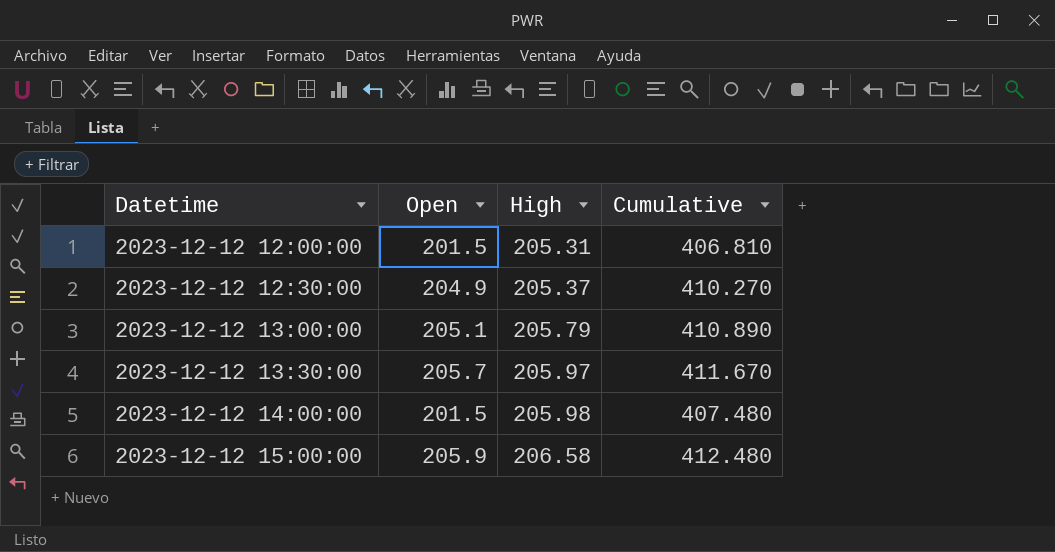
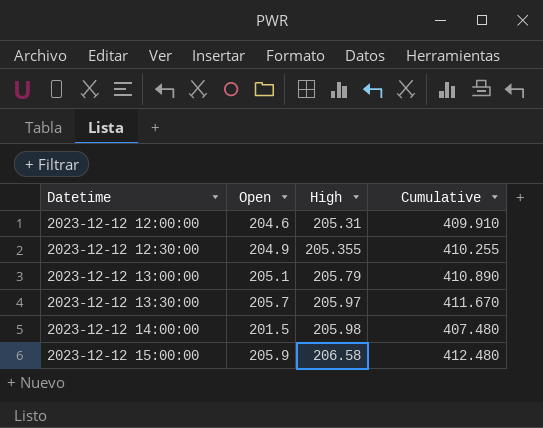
2023-12-12 12:00:00 | Open: 201.5 -> 204.6
2023-12-12 12:00:00 | Cumulative: 406.810 -> 409.910
2023-12-12 12:30:00 | High: 205.37 -> 205.355
2023-12-12 12:30:00 | Cumulative: 410.270 -> 410.255

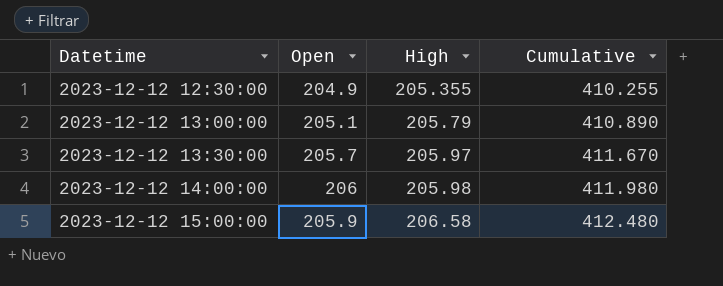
row 2023-12-12 12:00:00: 204.6 | 205.31 | 409.910 -> none
2023-12-12 14:00:00 | Open: 201.5 -> 206
2023-12-12 14:00:00 | Cumulative: 407.480 -> 411.980

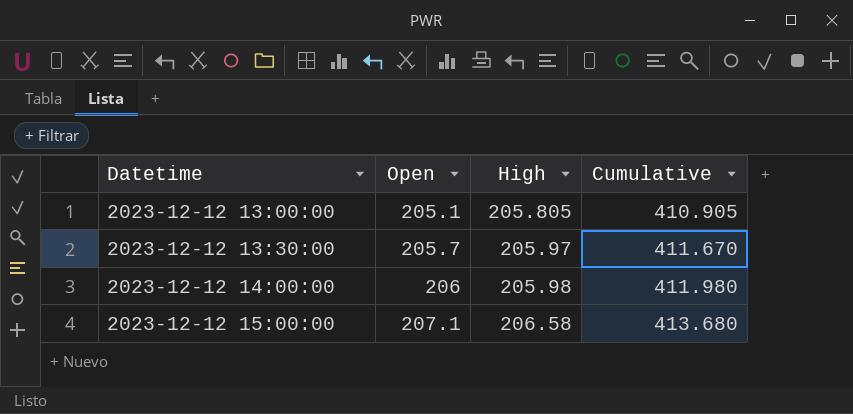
row 2023-12-12 12:30:00: 204.9 | 205.355 | 410.255 -> none
2023-12-12 13:00:00 | High: 205.79 -> 205.805
2023-12-12 13:00:00 | Cumulative: 410.890 -> 410.905
2023-12-12 15:00:00 | Open: 205.9 -> 207.1
2023-12-12 15:00:00 | Cumulative: 412.480 -> 413.680

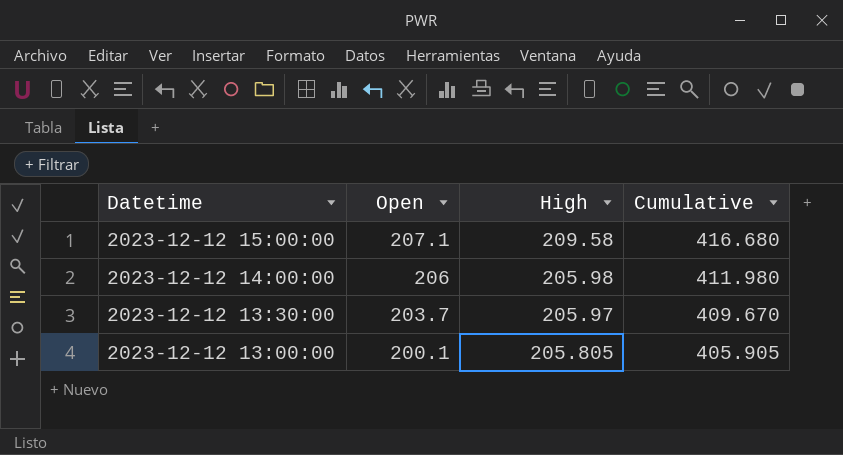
row order: Datetime ascending -> Datetime descending
2023-12-12 15:00:00 | High: 206.58 -> 209.58
2023-12-12 15:00:00 | Cumulative: 413.680 -> 416.680
2023-12-12 13:30:00 | Open: 205.7 -> 203.7
2023-12-12 13:30:00 | Cumulative: 411.670 -> 409.670
2023-12-12 13:00:00 | Open: 205.1 -> 200.1
2023-12-12 13:00:00 | Cumulative: 410.905 -> 405.905

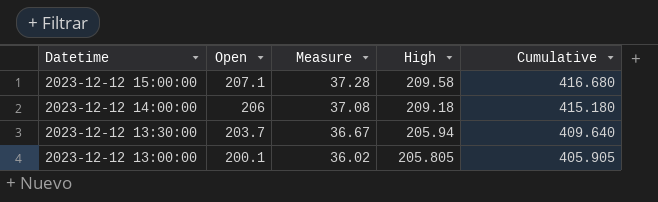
column Measure | formula: none -> [Open] * 0.18
2023-12-12 14:00:00 | High: 205.98 -> 209.18
2023-12-12 14:00:00 | Cumulative: 411.980 -> 415.180
2023-12-12 13:30:00 | High: 205.97 -> 205.94
2023-12-12 13:30:00 | Cumulative: 409.670 -> 409.640

